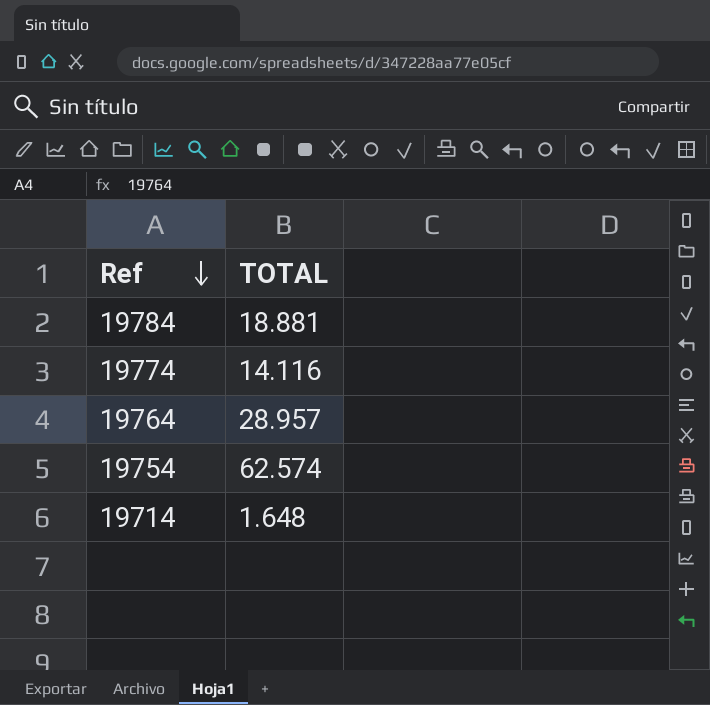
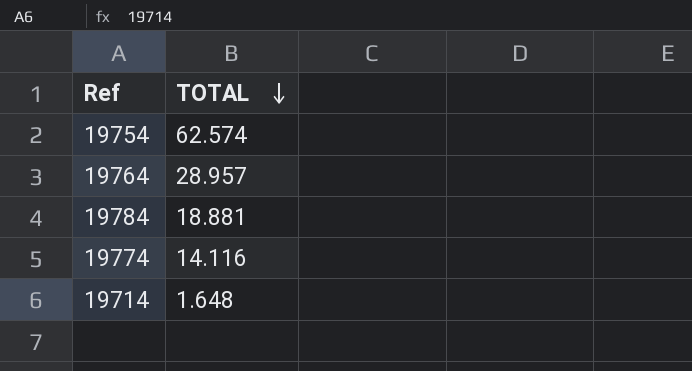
row order: Ref descending -> TOTAL descending

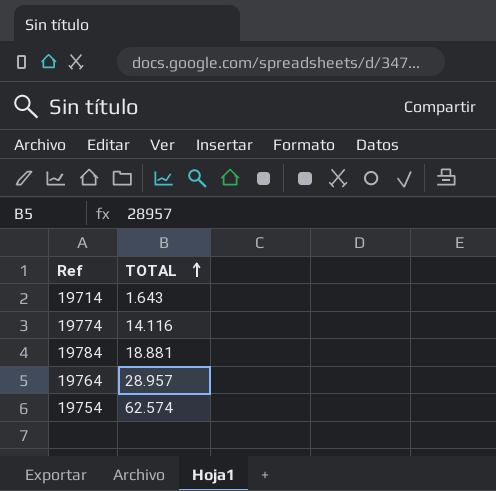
row order: TOTAL descending -> TOTAL ascending
19714 | TOTAL: 1.648 -> 1.643

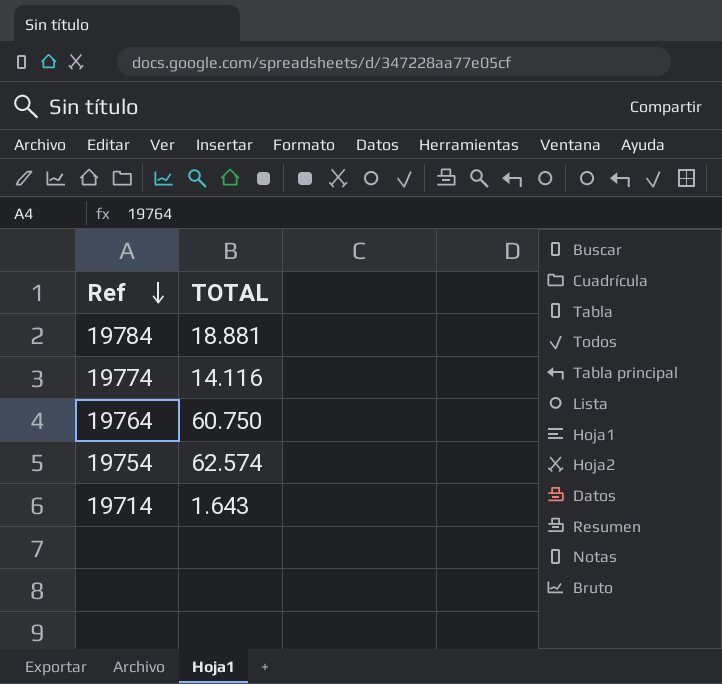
row order: TOTAL ascending -> Ref descending
19764 | TOTAL: 28.957 -> 60.750

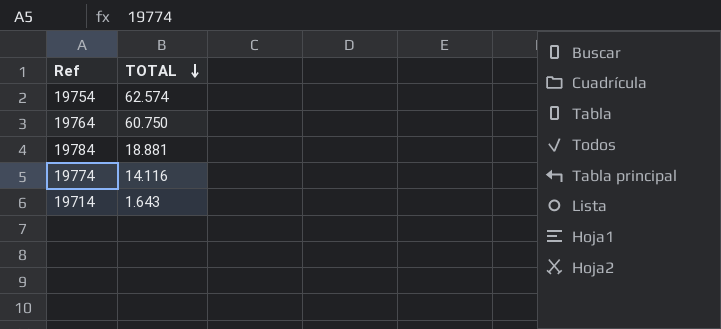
row order: Ref descending -> TOTAL descending

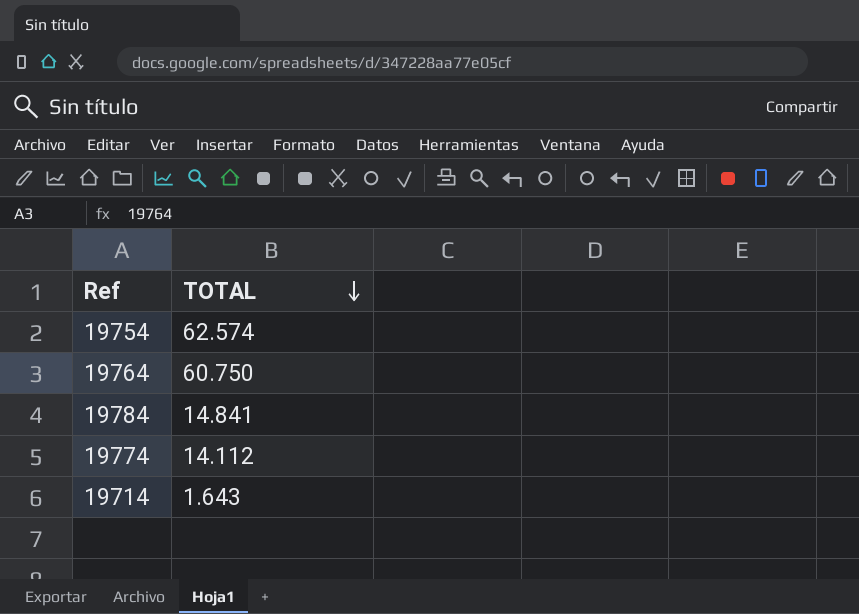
19784 | TOTAL: 18.881 -> 14.841
19774 | TOTAL: 14.116 -> 14.112

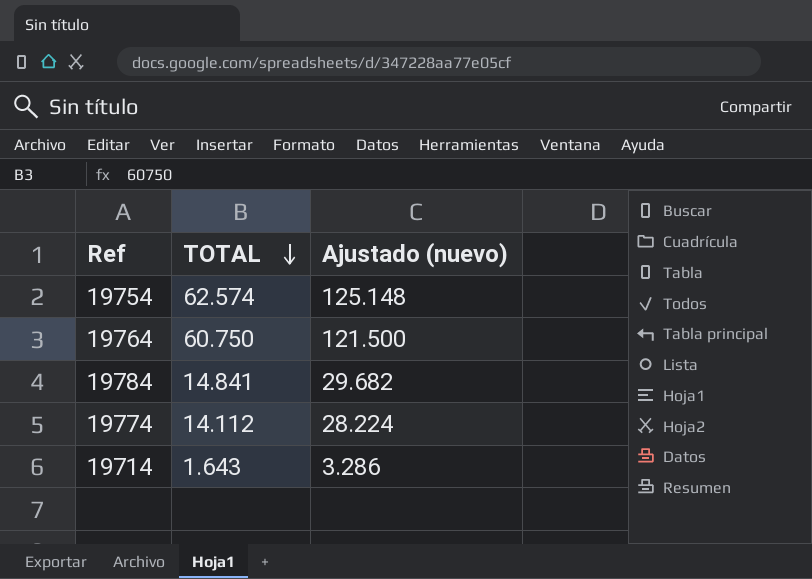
column Ajustado (nuevo) | formula: none -> [TOTAL] * 2

